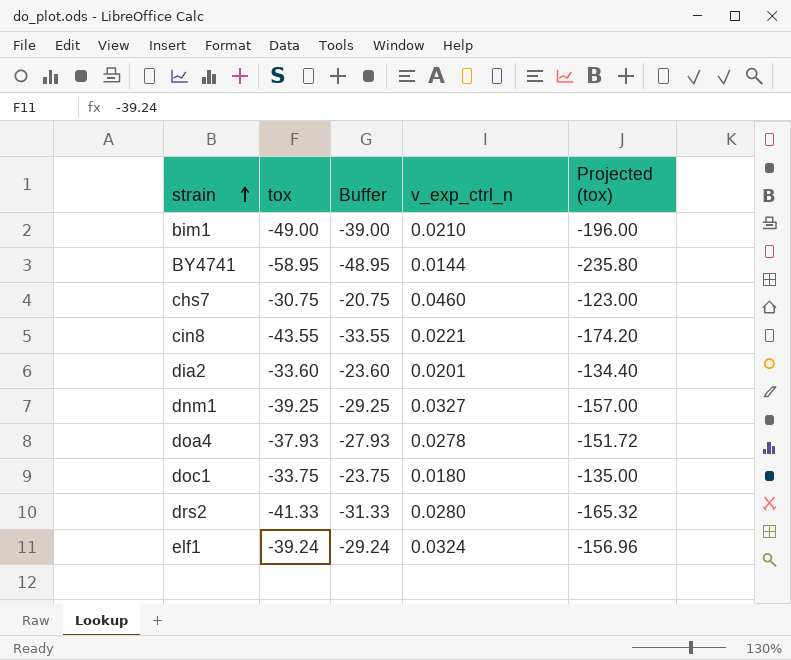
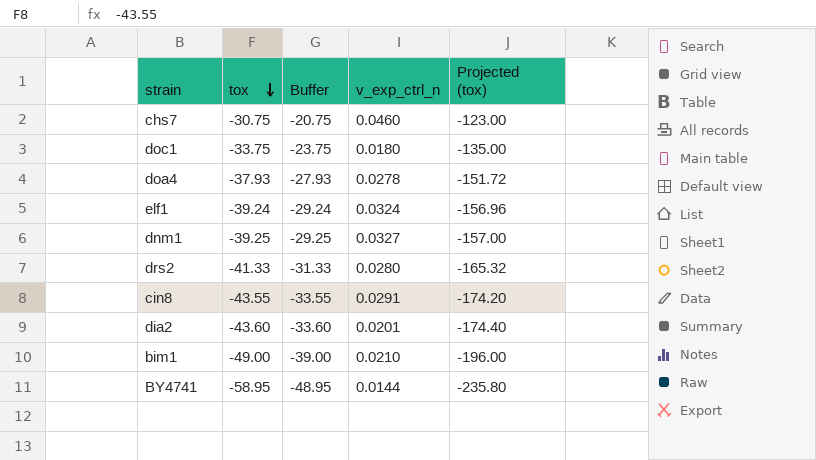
row order: strain ascending -> tox descending
cin8 | v_exp_ctrl_n: 0.0221 -> 0.0291
dia2 | tox: -33.60 -> -43.60
dia2 | Buffer: -23.60 -> -33.60
dia2 | Projected (tox): -134.40 -> -174.40

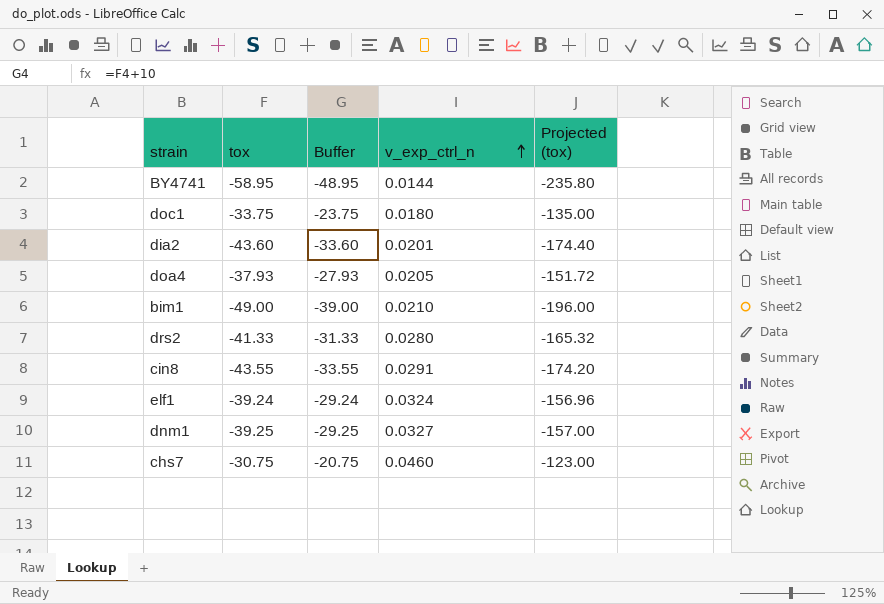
row order: tox descending -> v_exp_ctrl_n ascending
doa4 | v_exp_ctrl_n: 0.0278 -> 0.0205

